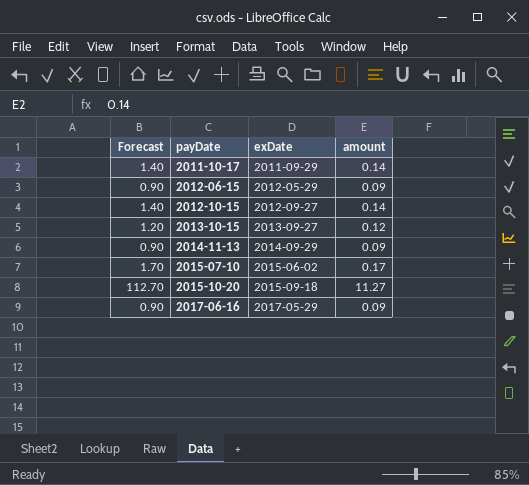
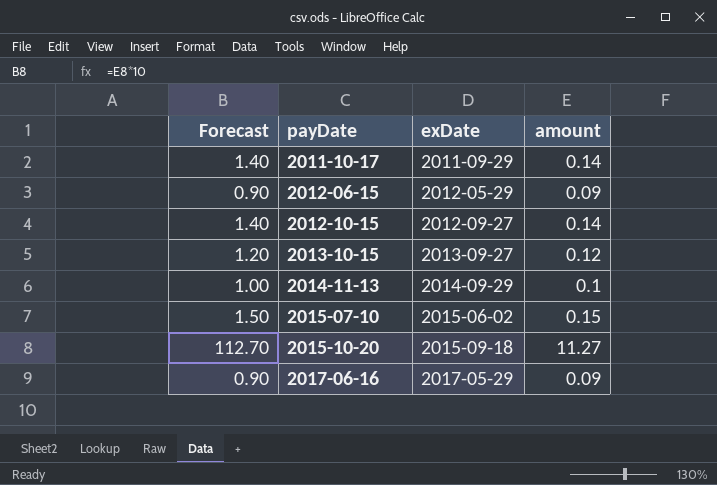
2014-11-13 | Forecast: 0.90 -> 1.00
2014-11-13 | amount: 0.09 -> 0.1
2015-07-10 | Forecast: 1.70 -> 1.50
2015-07-10 | amount: 0.17 -> 0.15

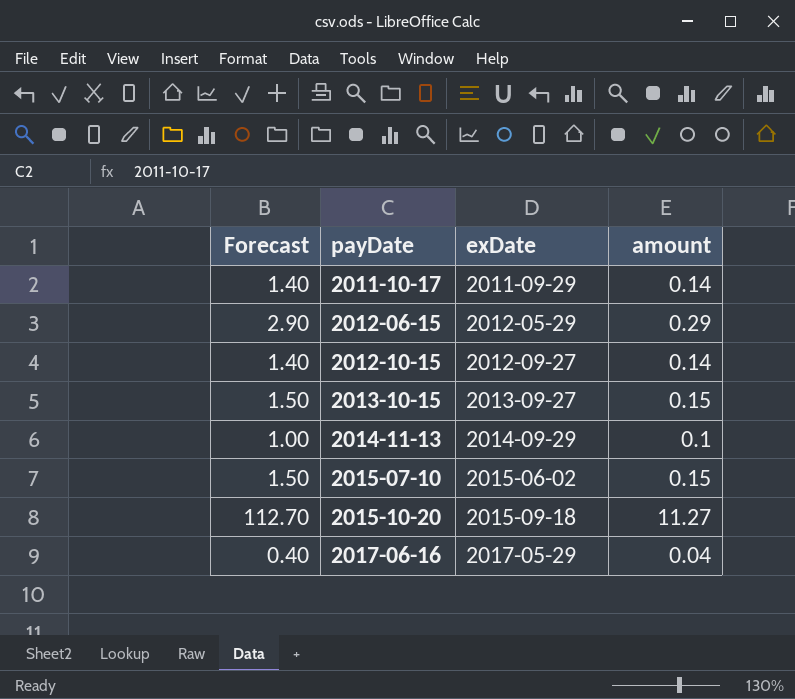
2012-06-15 | Forecast: 0.90 -> 2.90
2012-06-15 | amount: 0.09 -> 0.29
2013-10-15 | Forecast: 1.20 -> 1.50
2013-10-15 | amount: 0.12 -> 0.15
2017-06-16 | Forecast: 0.90 -> 0.40
2017-06-16 | amount: 0.09 -> 0.04

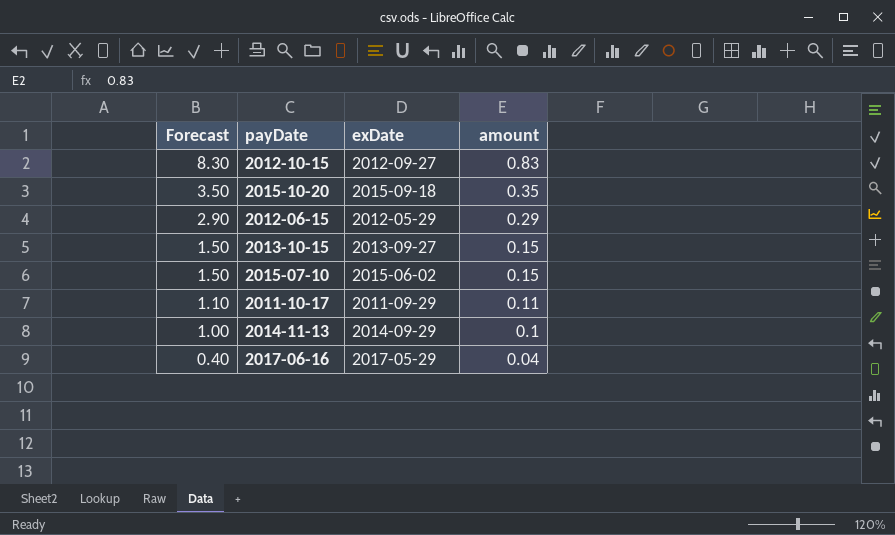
row order: payDate ascending -> Forecast descending
2012-10-15 | Forecast: 1.40 -> 8.30
2012-10-15 | amount: 0.14 -> 0.83
2015-10-20 | Forecast: 112.70 -> 3.50
2015-10-20 | amount: 11.27 -> 0.35
2011-10-17 | Forecast: 1.40 -> 1.10
2011-10-17 | amount: 0.14 -> 0.11

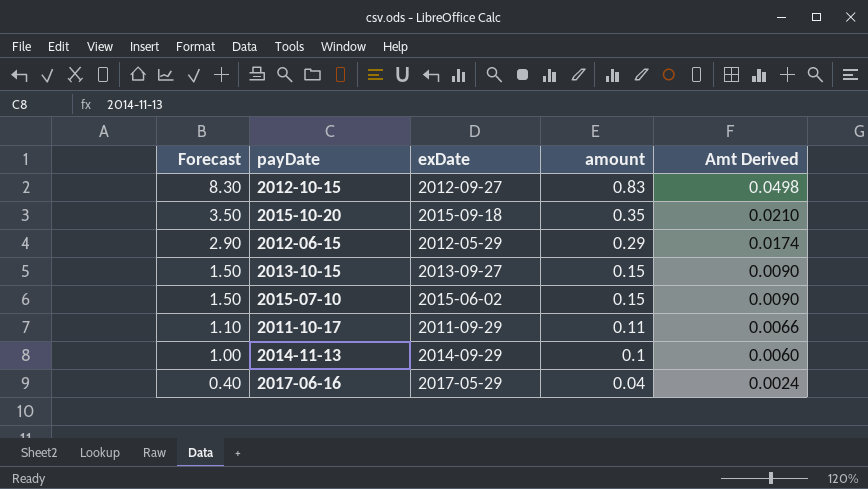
column Amt Derived | formula: none -> [amount] * 0.06

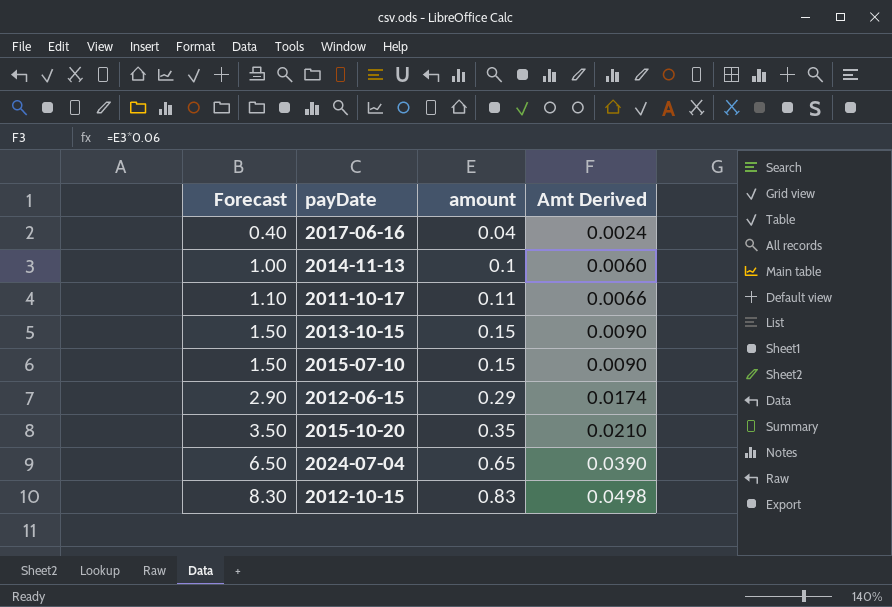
row order: Forecast descending -> Forecast ascending
column exDate | position: 3 -> none
row 2024-07-04: none -> 6.50 | 0.65 | 0.0390

